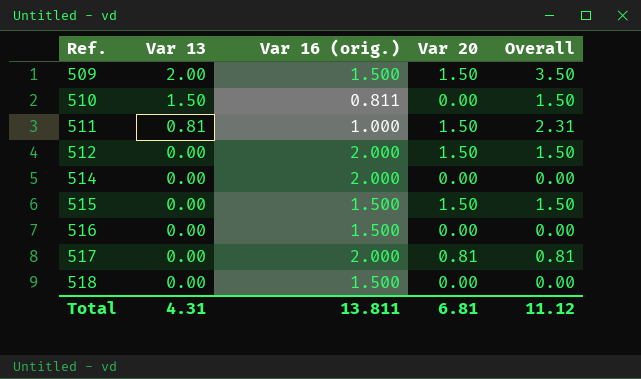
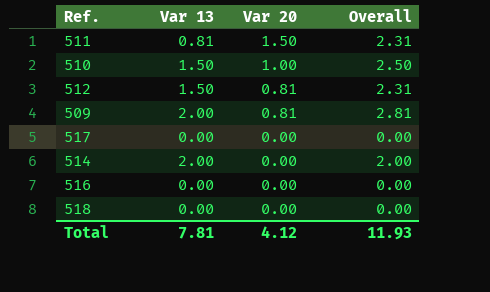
row order: Ref. ascending -> Var 20 descending
column Var 16 (orig.) | position: 3 -> none
row 515: 0.00 | 1.500 | 1.50 | 1.50 -> none
510 | Var 20: 0.00 -> 1.00
510 | Overall: 1.50 -> 2.50
512 | Var 13: 0.00 -> 1.50
512 | Var 20: 1.50 -> 0.81
512 | Overall: 1.50 -> 2.31
509 | Var 20: 1.50 -> 0.81
509 | Overall: 3.50 -> 2.81
517 | Var 20: 0.81 -> 0.00
517 | Overall: 0.81 -> 0.00
514 | Var 13: 0.00 -> 2.00
514 | Overall: 0.00 -> 2.00
Total | Var 13: 4.31 -> 7.81
Total | Var 20: 6.81 -> 4.12
Total | Overall: 11.12 -> 11.93

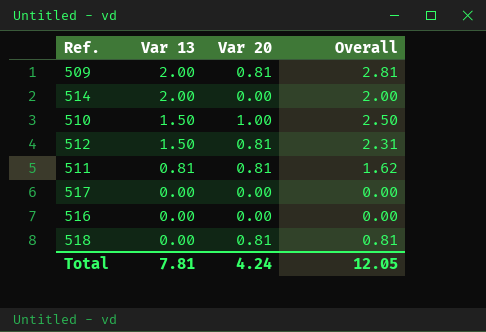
row order: Var 20 descending -> Var 13 descending
511 | Var 20: 1.50 -> 0.81
511 | Overall: 2.31 -> 1.62
518 | Var 20: 0.00 -> 0.81
518 | Overall: 0.00 -> 0.81
Total | Var 20: 4.12 -> 4.24
Total | Overall: 11.93 -> 12.05

